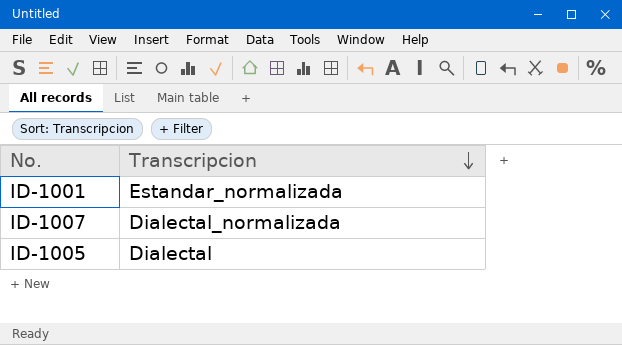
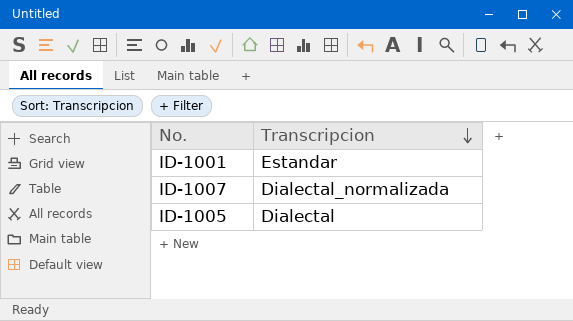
ID-1001 | Transcripcion: Estandar_normalizada -> Estandar

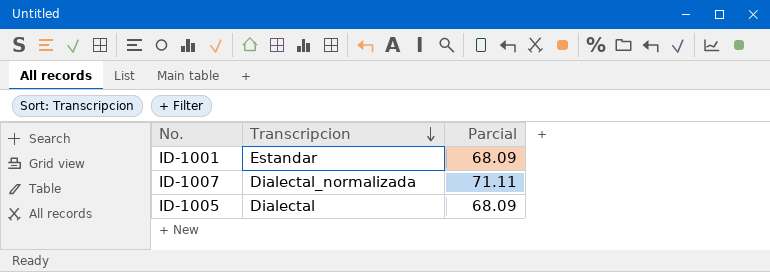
column Parcial | position: none -> 3

